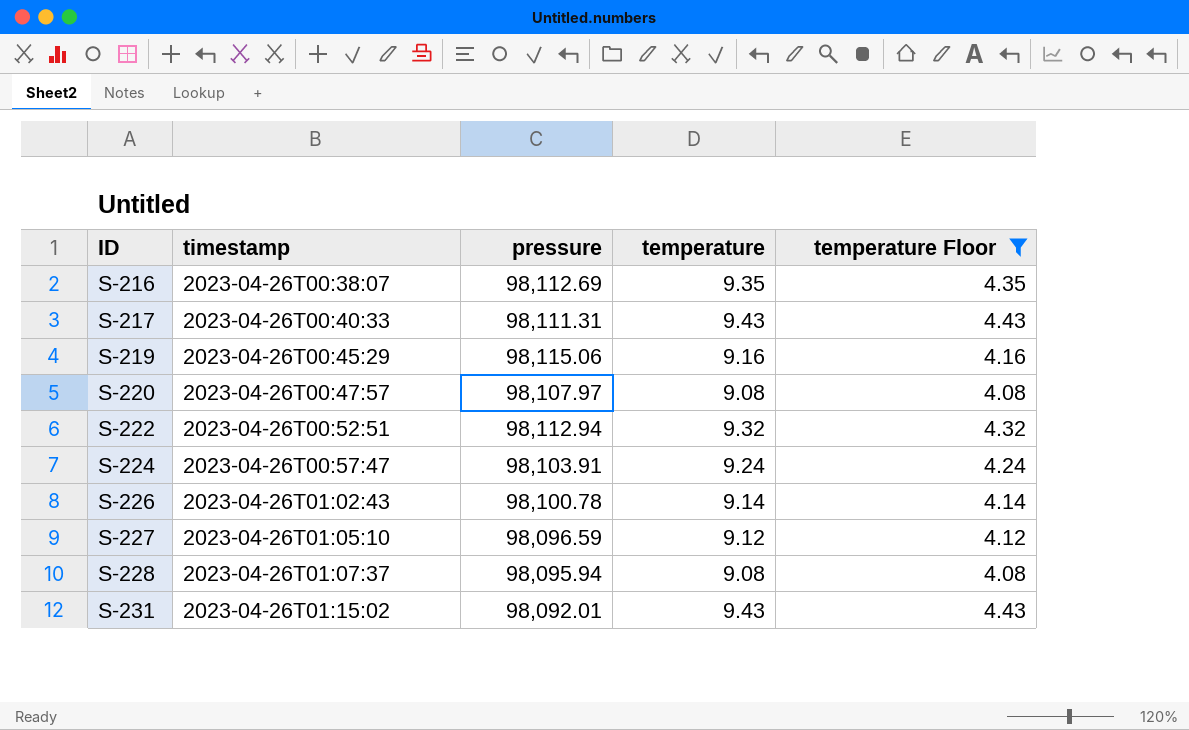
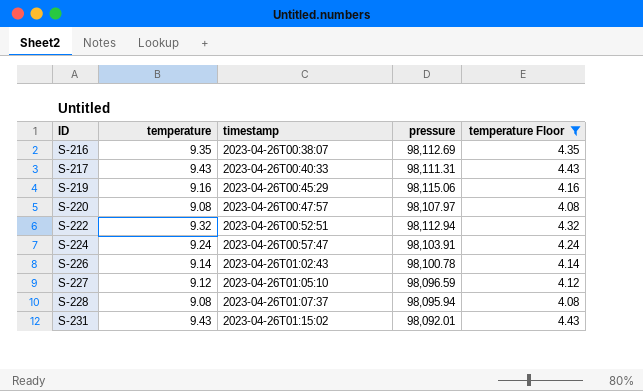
column temperature | position: 4 -> 2

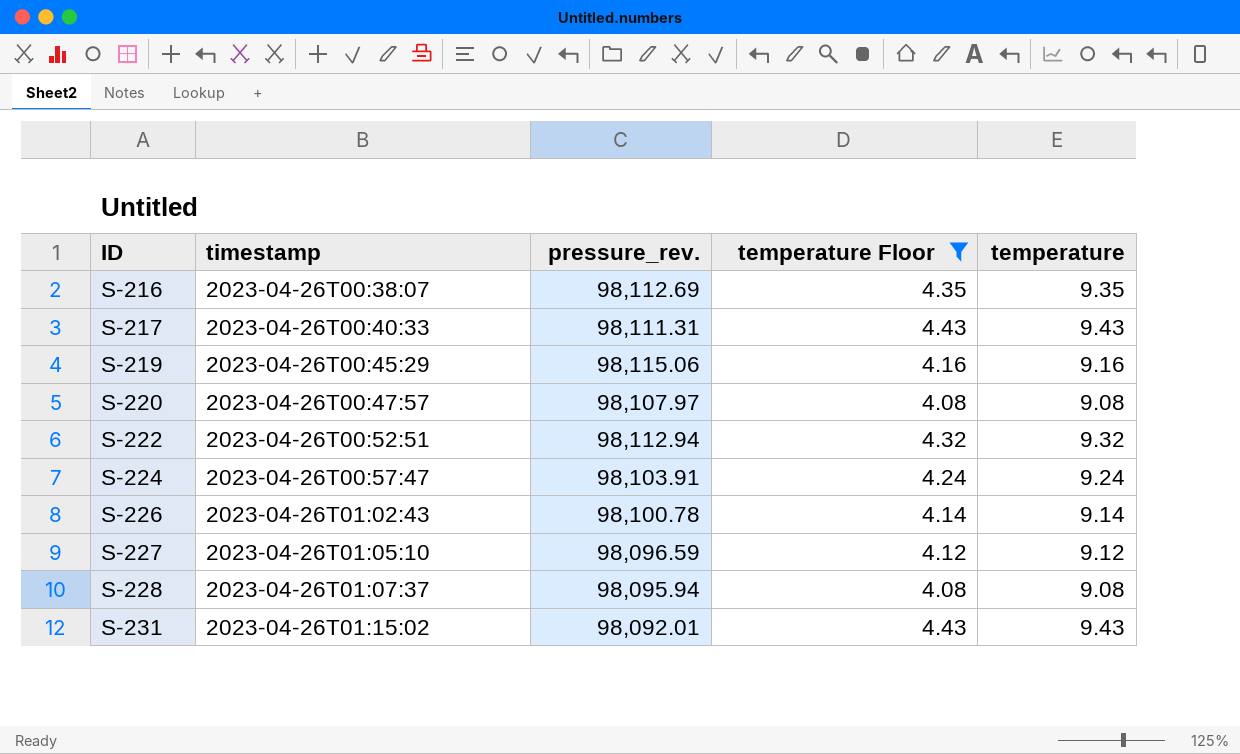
column name: pressure -> pressure_rev.
column temperature | position: 2 -> 5

